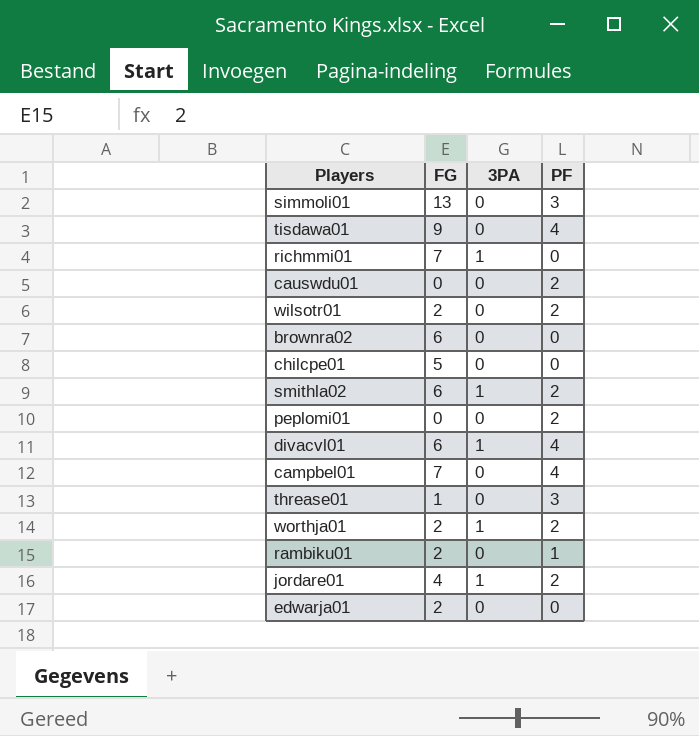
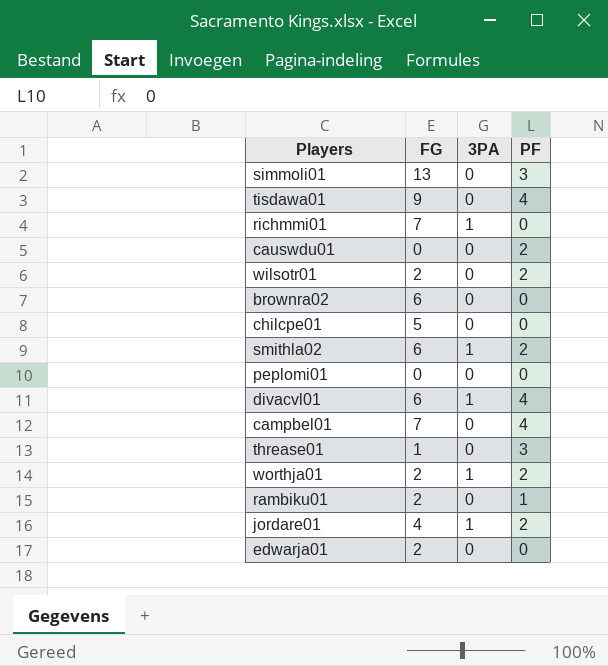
peplomi01 | PF: 2 -> 0

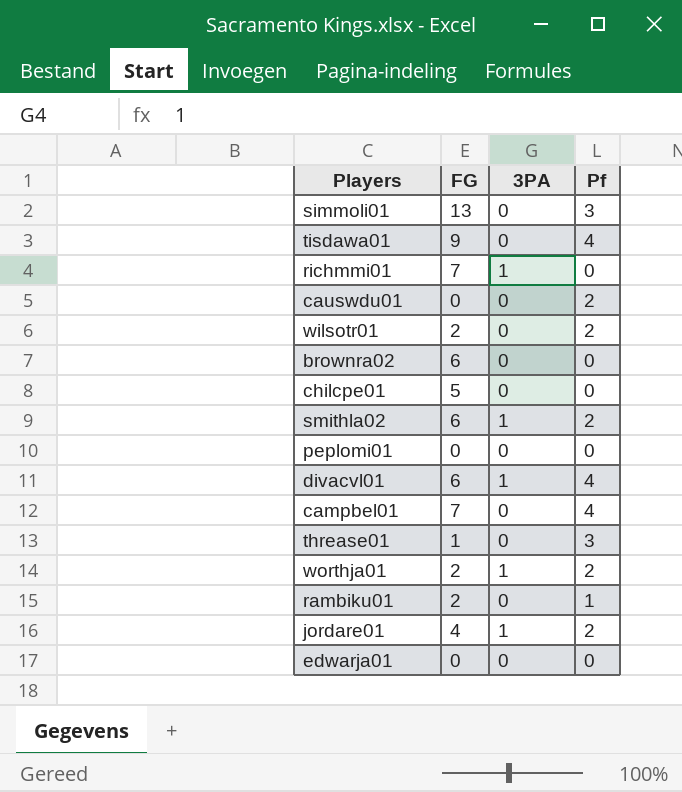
column name: PF -> Pf
edwarja01 | FG: 2 -> 0

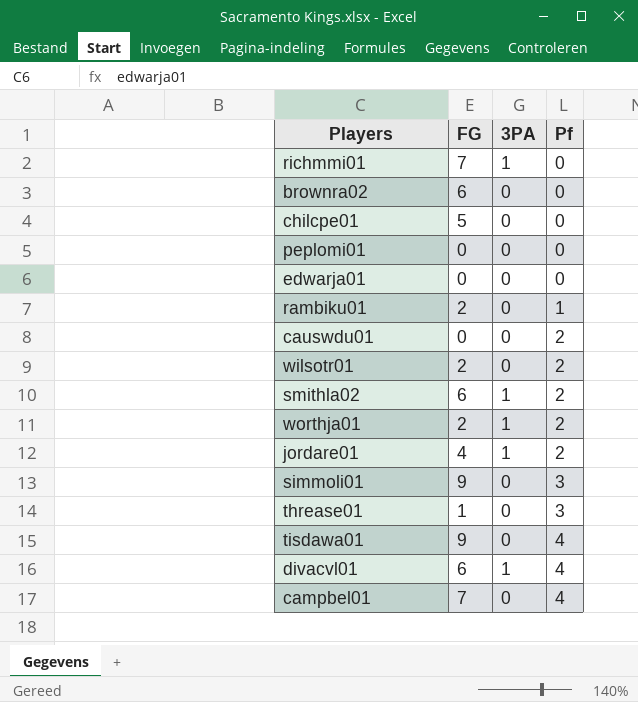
row order: none -> Pf ascending
simmoli01 | FG: 13 -> 9

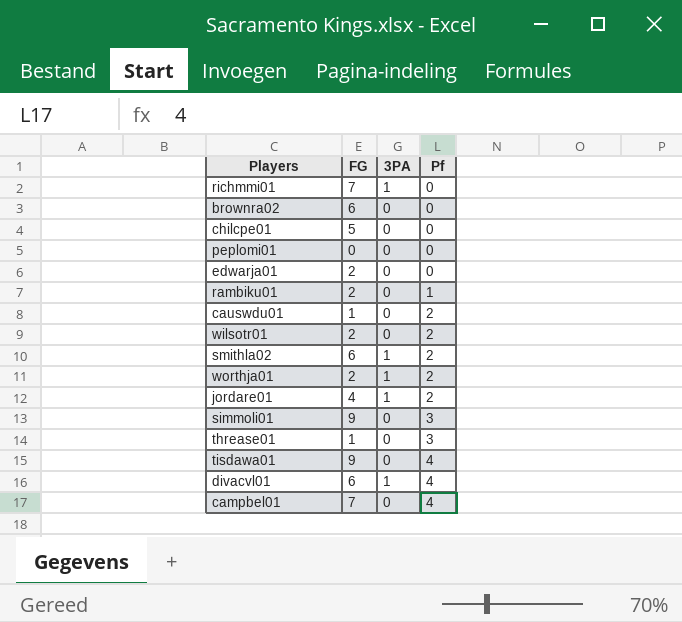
edwarja01 | FG: 0 -> 2
causwdu01 | FG: 0 -> 1

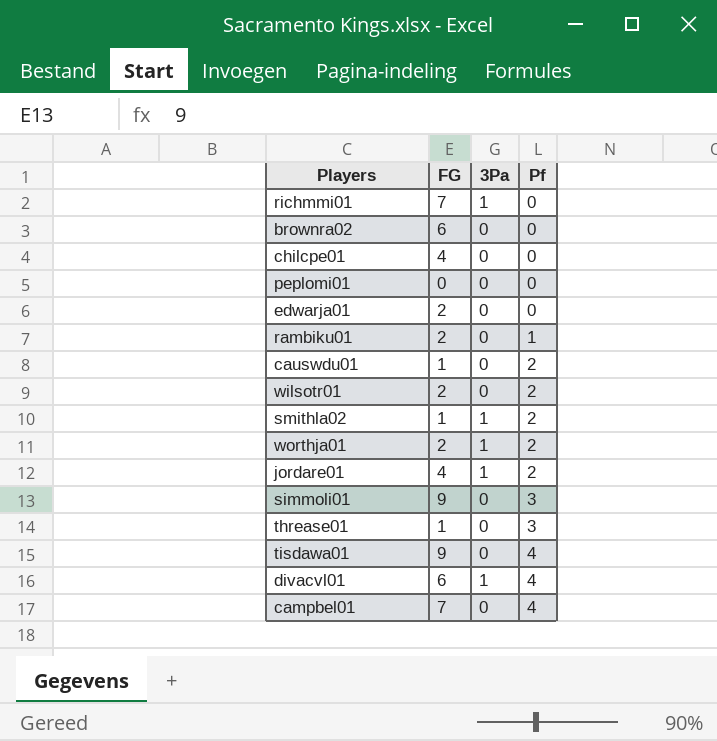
column name: 3PA -> 3Pa
chilcpe01 | FG: 5 -> 4
smithla02 | FG: 6 -> 1

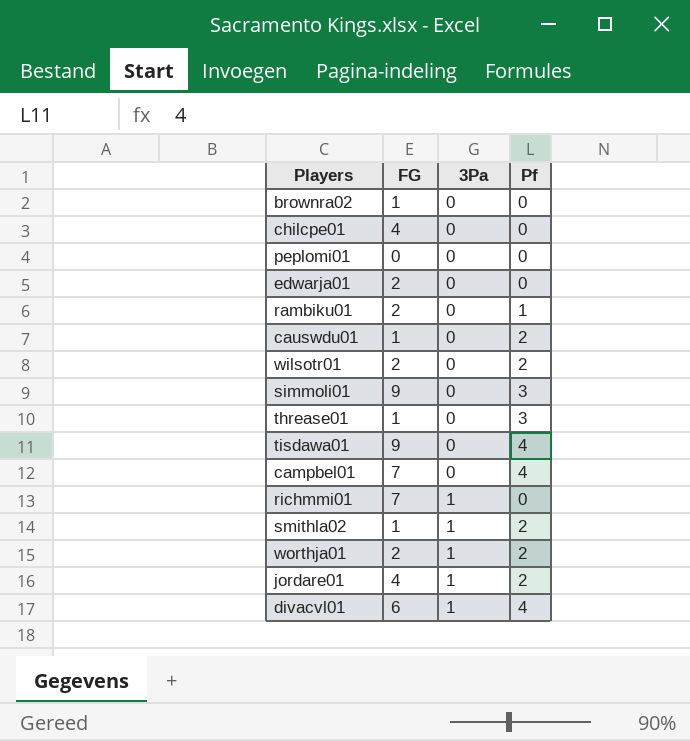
row order: Pf ascending -> 3Pa ascending
brownra02 | FG: 6 -> 1

